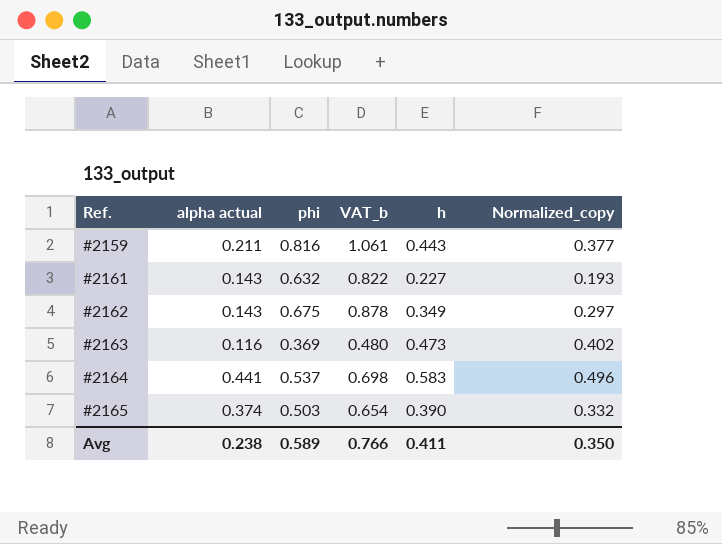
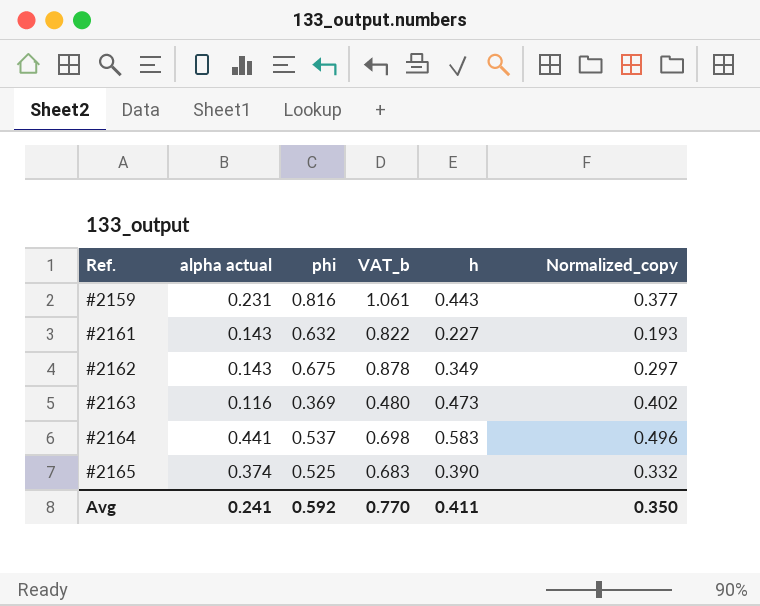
#2159 | alpha actual: 0.211 -> 0.231
#2165 | phi: 0.503 -> 0.525
#2165 | VAT_b: 0.654 -> 0.683
Avg | alpha actual: 0.238 -> 0.241
Avg | phi: 0.589 -> 0.592
Avg | VAT_b: 0.766 -> 0.770

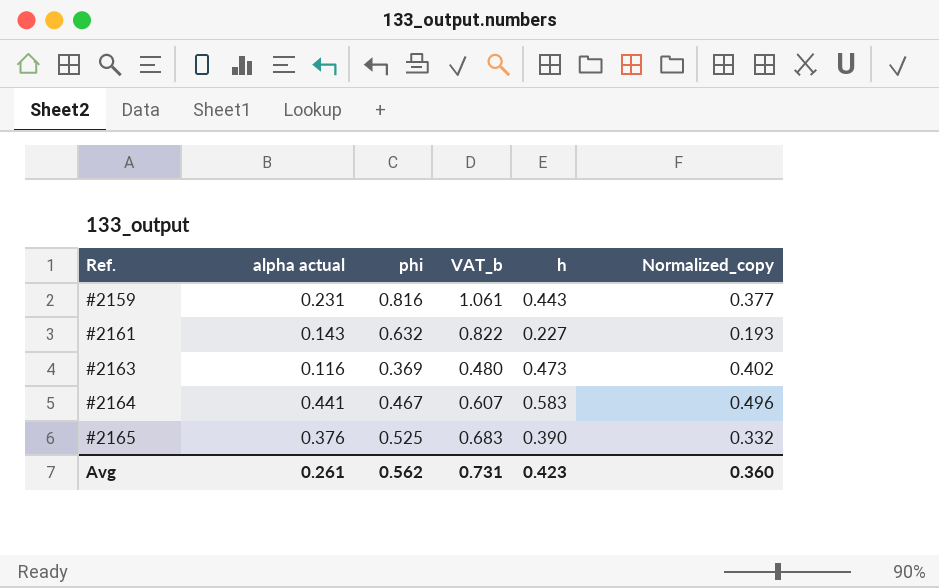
row #2162: 0.143 | 0.675 | 0.878 | 0.349 | 0.297 -> none
#2164 | phi: 0.537 -> 0.467
#2164 | VAT_b: 0.698 -> 0.607
#2165 | alpha actual: 0.374 -> 0.376
Avg | alpha actual: 0.241 -> 0.261
Avg | phi: 0.592 -> 0.562
Avg | VAT_b: 0.770 -> 0.731
Avg | h: 0.411 -> 0.423
Avg | Normalized_copy: 0.350 -> 0.360

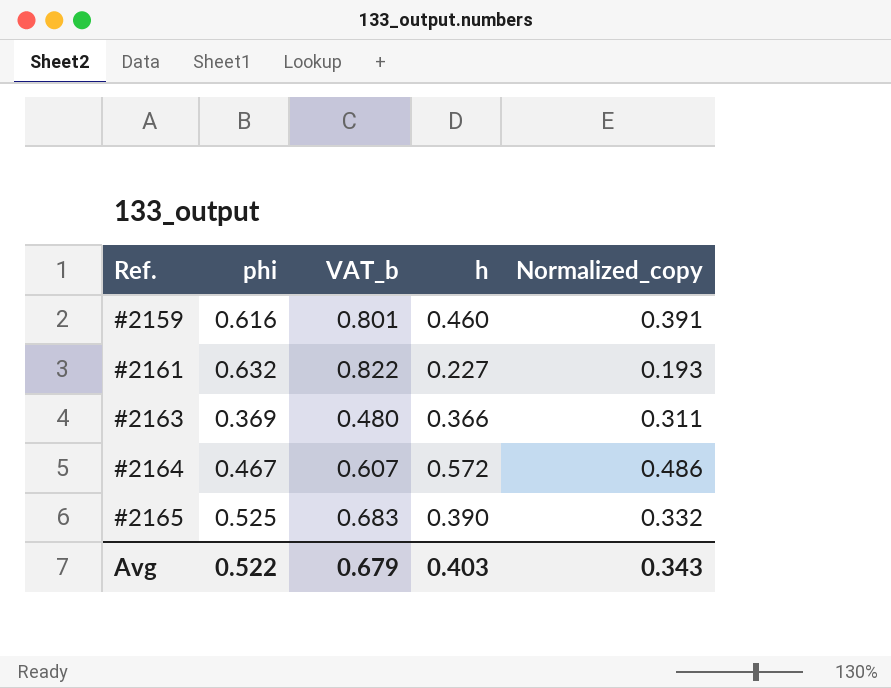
column alpha actual | position: 2 -> none
#2159 | phi: 0.816 -> 0.616
#2159 | VAT_b: 1.061 -> 0.801
#2159 | h: 0.443 -> 0.460
#2159 | Normalized_copy: 0.377 -> 0.391
#2163 | h: 0.473 -> 0.366
#2163 | Normalized_copy: 0.402 -> 0.311
#2164 | h: 0.583 -> 0.572
#2164 | Normalized_copy: 0.496 -> 0.486
Avg | phi: 0.562 -> 0.522
Avg | VAT_b: 0.731 -> 0.679
Avg | h: 0.423 -> 0.403
Avg | Normalized_copy: 0.360 -> 0.343

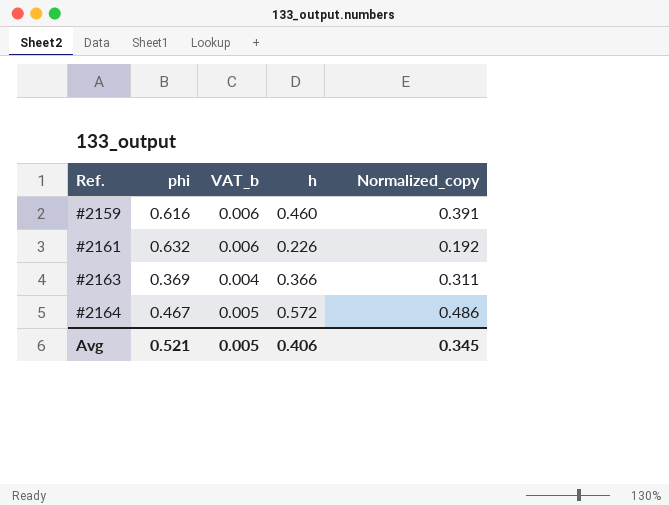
column VAT_b | formula: [phi] * 1.3 -> [phi] * 0.01
row #2165: 0.525 | 0.683 | 0.390 | 0.332 -> none
#2161 | h: 0.227 -> 0.226
#2161 | Normalized_copy: 0.193 -> 0.192
Avg | phi: 0.522 -> 0.521
Avg | VAT_b: 0.679 -> 0.005
Avg | h: 0.403 -> 0.406
Avg | Normalized_copy: 0.343 -> 0.345

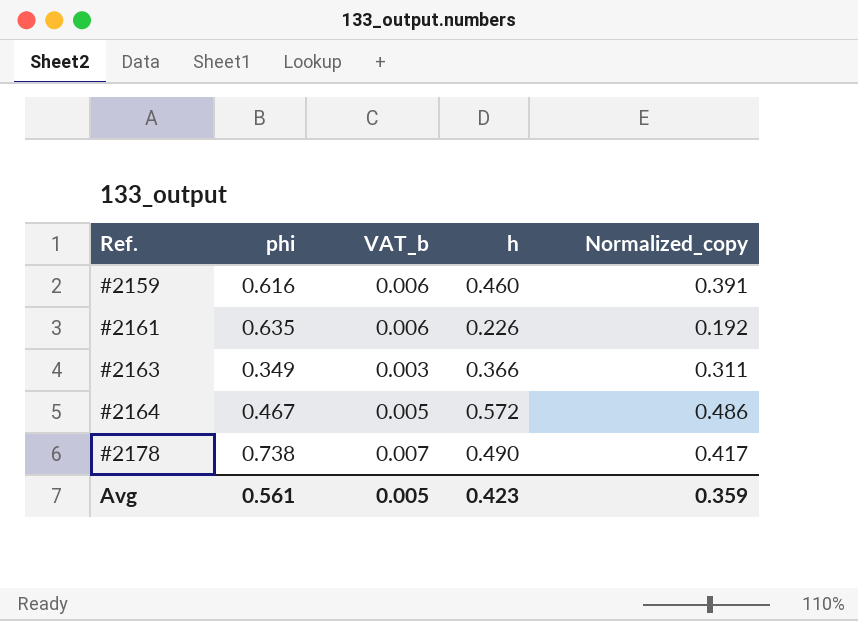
#2161 | phi: 0.632 -> 0.635
#2163 | phi: 0.369 -> 0.349
#2163 | VAT_b: 0.004 -> 0.003
row #2178: none -> 0.738 | 0.007 | 0.490 | 0.417
Avg | phi: 0.521 -> 0.561
Avg | h: 0.406 -> 0.423
Avg | Normalized_copy: 0.345 -> 0.359

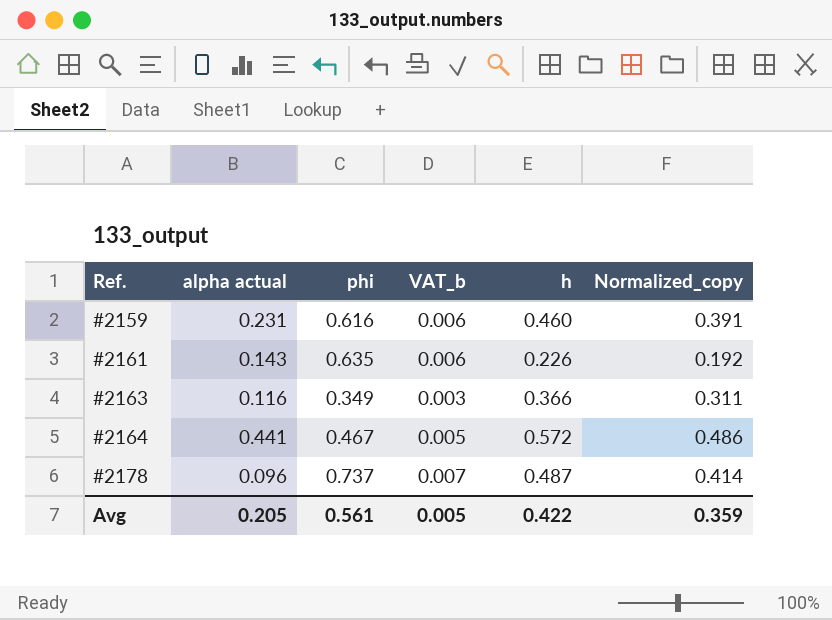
column alpha actual | position: none -> 2
#2178 | phi: 0.738 -> 0.737
#2178 | h: 0.490 -> 0.487
#2178 | Normalized_copy: 0.417 -> 0.414
Avg | h: 0.423 -> 0.422

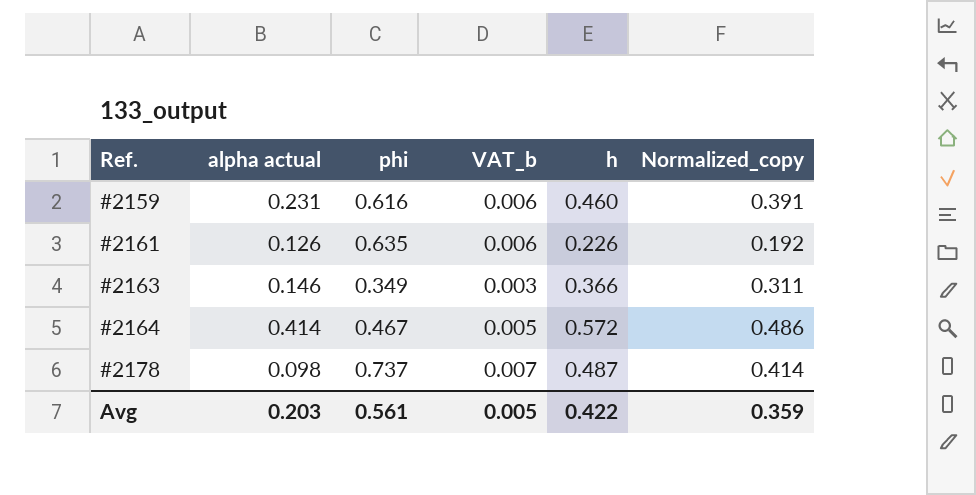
#2161 | alpha actual: 0.143 -> 0.126
#2163 | alpha actual: 0.116 -> 0.146
#2164 | alpha actual: 0.441 -> 0.414
#2178 | alpha actual: 0.096 -> 0.098
Avg | alpha actual: 0.205 -> 0.203

